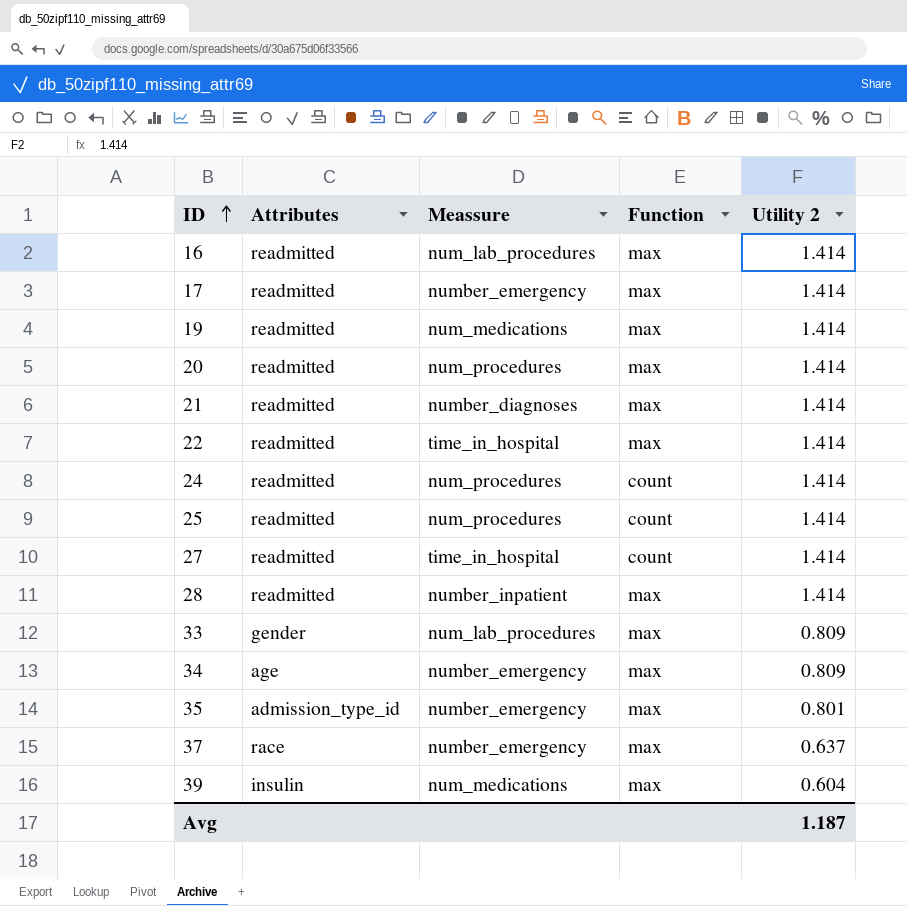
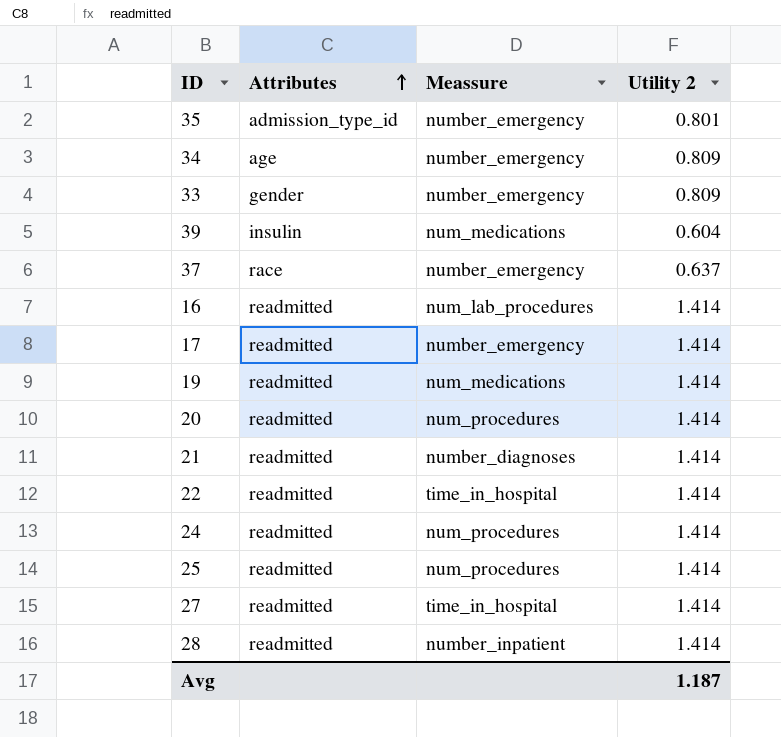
row order: ID ascending -> Attributes ascending
column Function | position: 4 -> none
33 | Meassure: num_lab_procedures -> number_emergency

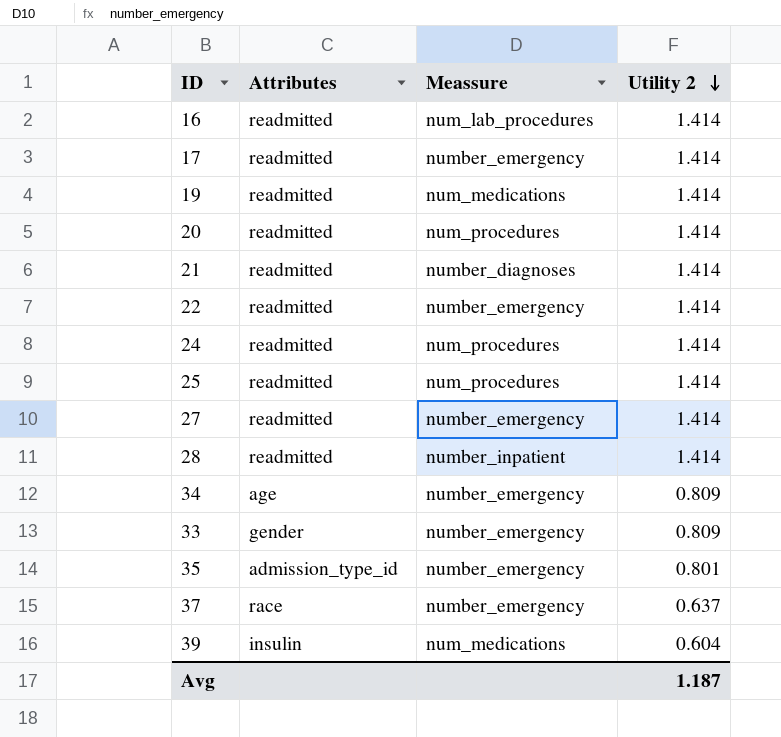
row order: Attributes ascending -> Utility 2 descending
22 | Meassure: time_in_hospital -> number_emergency
27 | Meassure: time_in_hospital -> number_emergency

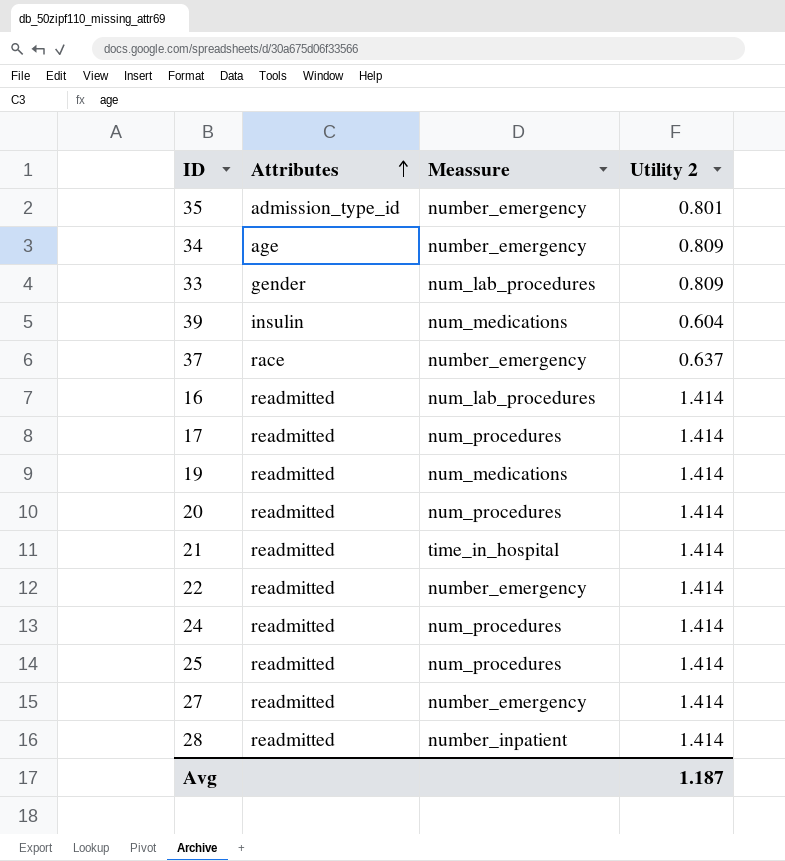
row order: Utility 2 descending -> Attributes ascending
33 | Meassure: number_emergency -> num_lab_procedures
17 | Meassure: number_emergency -> num_procedures
21 | Meassure: number_diagnoses -> time_in_hospital

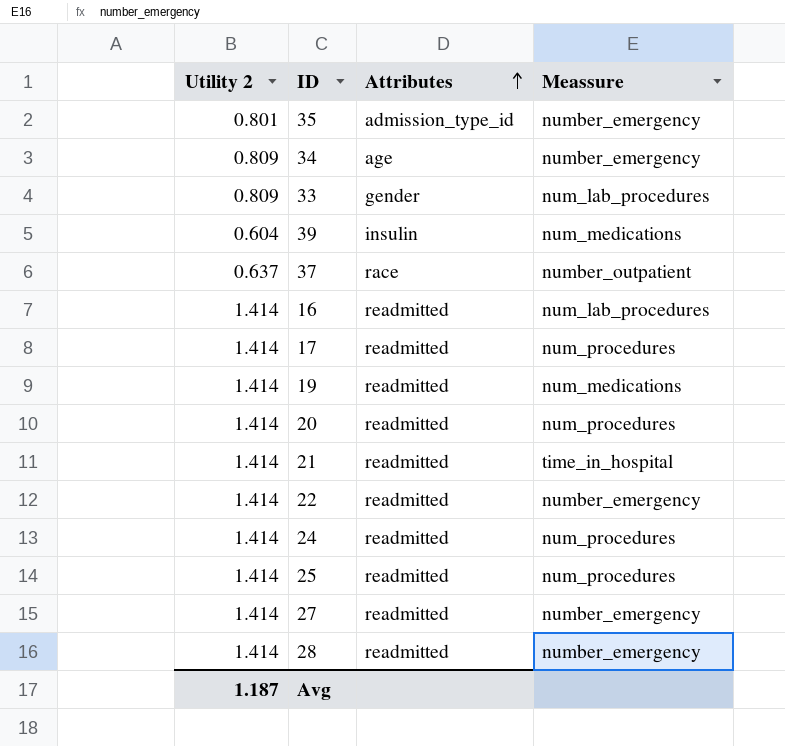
column Utility 2 | position: 4 -> 1
37 | Meassure: number_emergency -> number_outpatient
28 | Meassure: number_inpatient -> number_emergency

